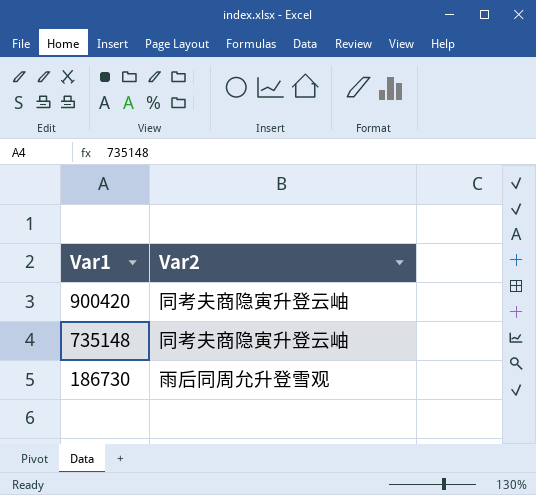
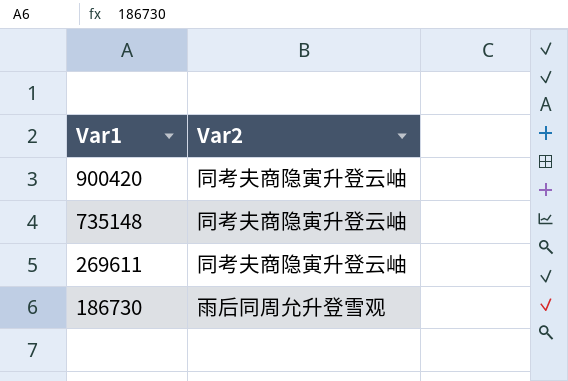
row 269611: none -> 同考夫商隐寅升登云岫

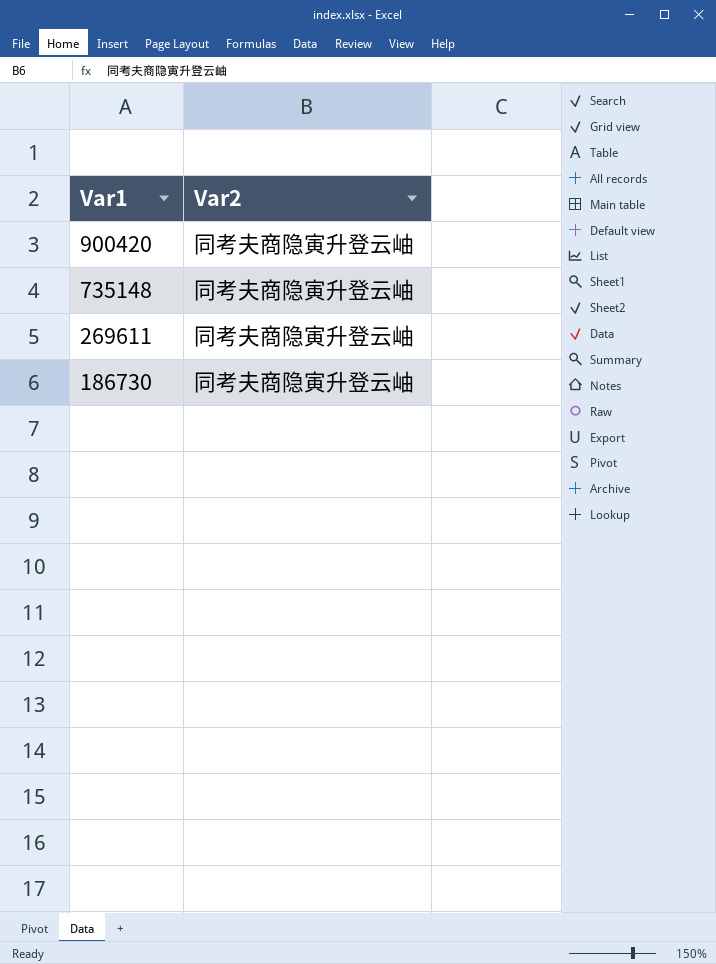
186730 | Var2: 雨后同周允升登雪观 -> 同考夫商隐寅升登云岫

